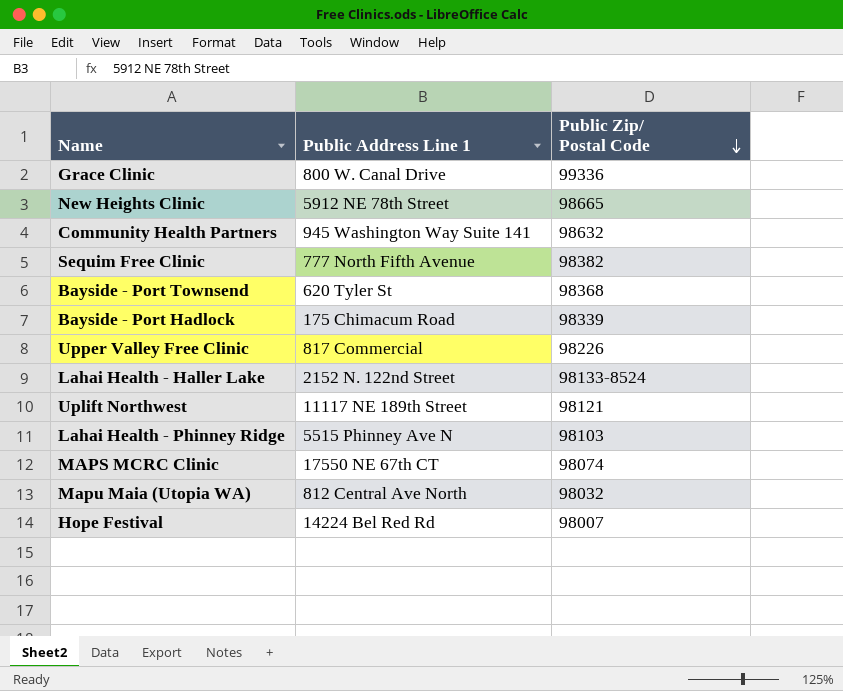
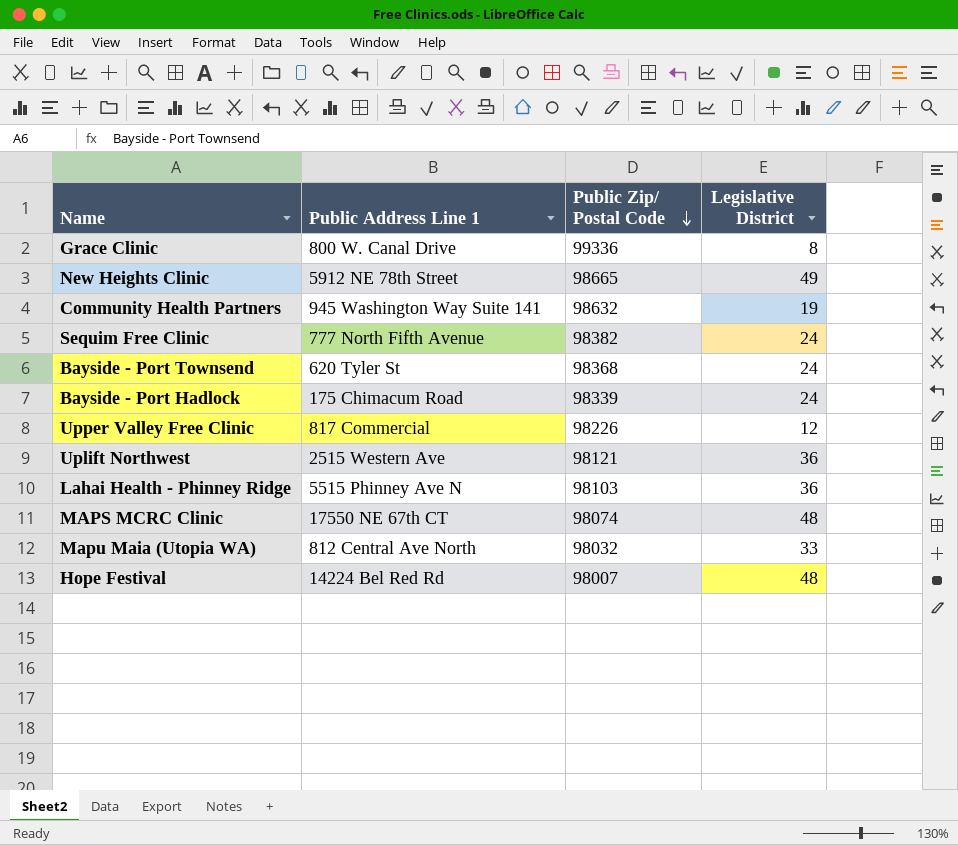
column Legislative District | position: none -> 4
row Lahai Health - Haller Lake: 2152 N. 122nd Street | 98133-8524 -> none
Uplift Northwest | Public Address Line 1: 11117 NE 189th Street -> 2515 Western Ave

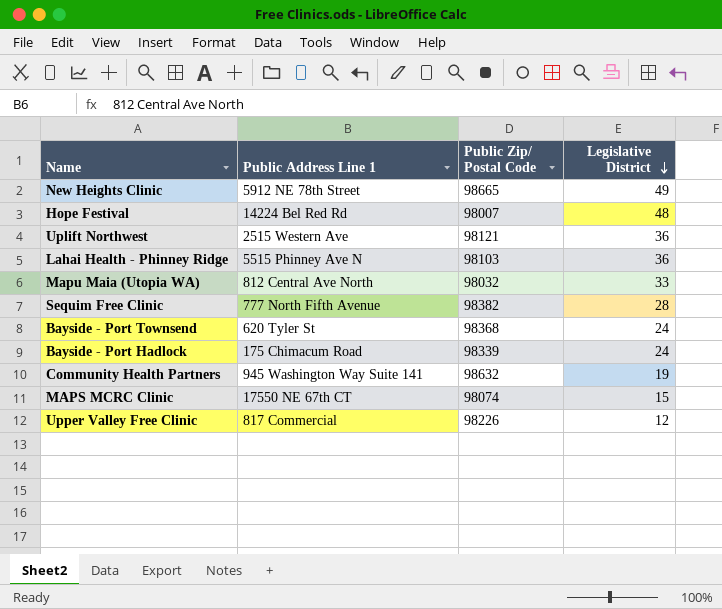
row order: Public Zip/ Postal Code descending -> Legislative District descending
row Grace Clinic: 800 W. Canal Drive | 99336 | 8 -> none
Sequim Free Clinic | Legislative District: 24 -> 28
MAPS MCRC Clinic | Legislative District: 48 -> 15

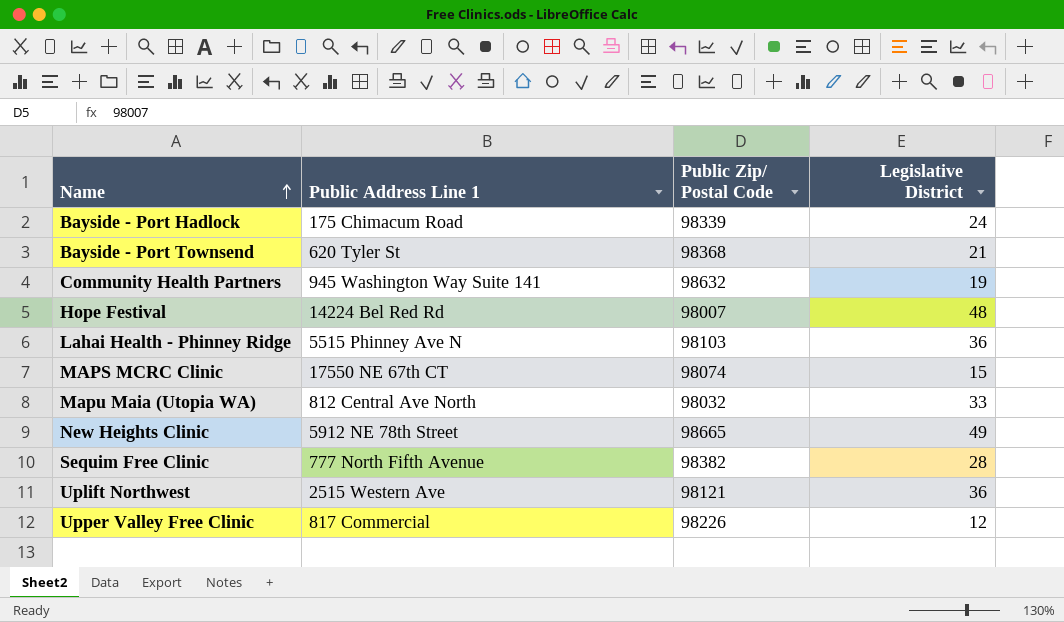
row order: Legislative District descending -> Name ascending
Bayside - Port Townsend | Legislative District: 24 -> 21

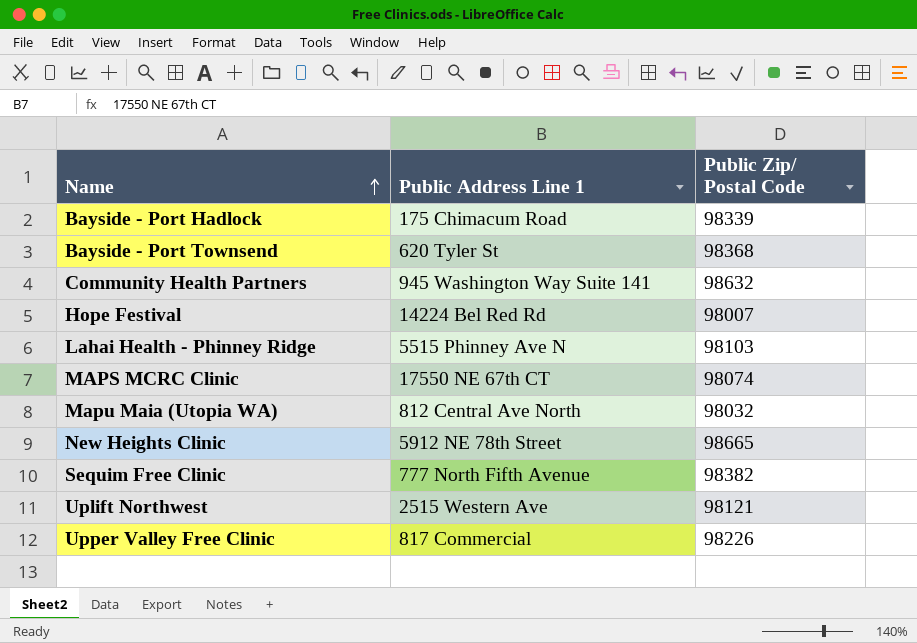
column Legislative District | position: 4 -> none

